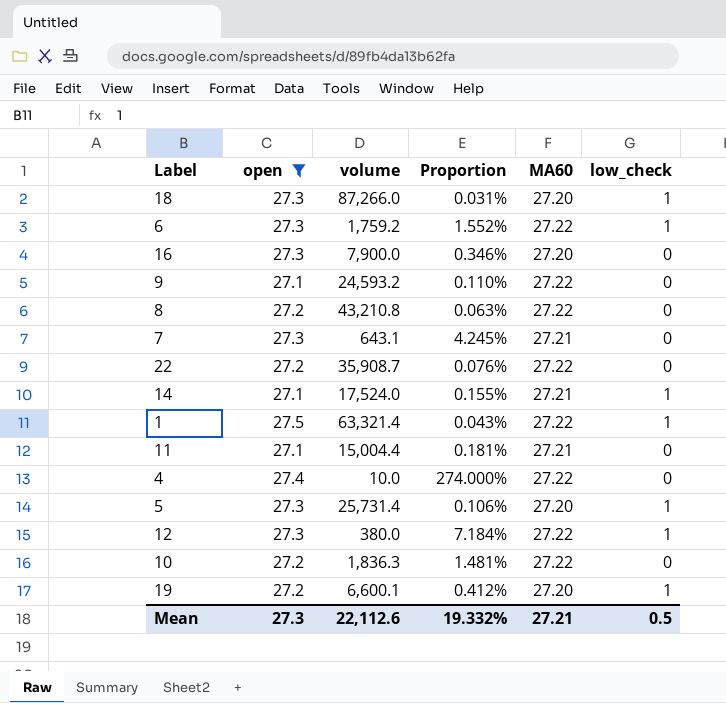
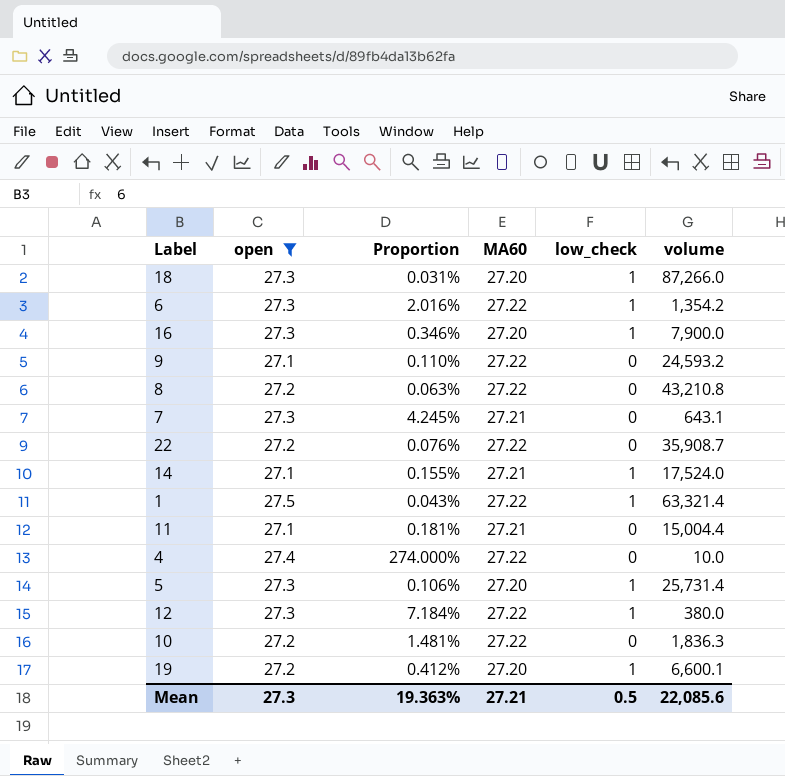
column volume | position: 3 -> 6
6 | Proportion: 1.552% -> 2.016%
6 | volume: 1,759.2 -> 1,354.2
16 | low_check: 0 -> 1
Mean | Proportion: 19.332% -> 19.363%
Mean | volume: 22,112.6 -> 22,085.6

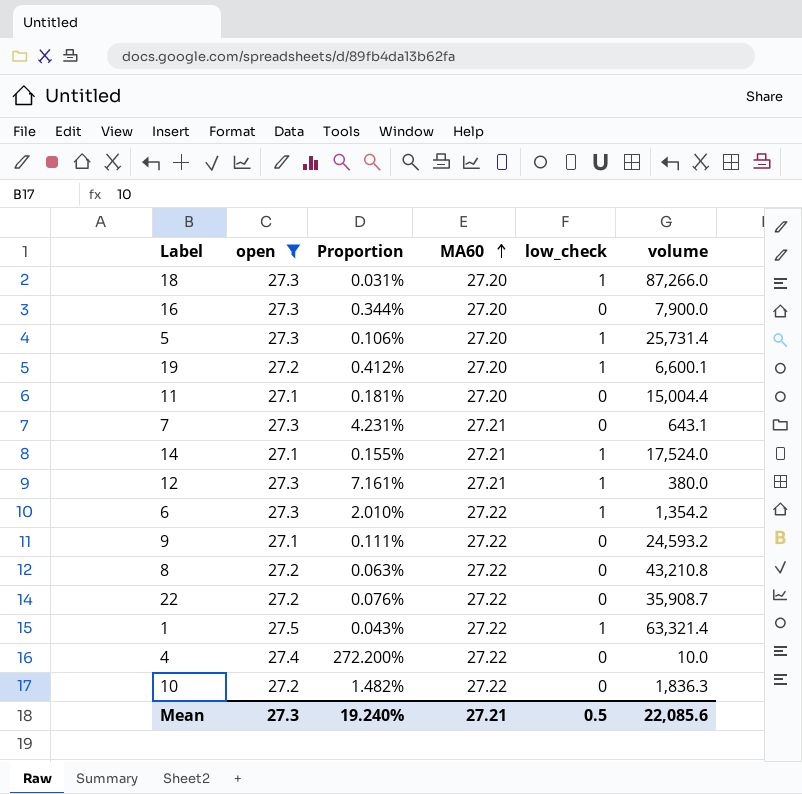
row order: none -> MA60 ascending
column Proportion | formula: [open] / [volume] -> [MA60] / [volume]
16 | low_check: 1 -> 0
11 | MA60: 27.21 -> 27.20
12 | MA60: 27.22 -> 27.21
Mean | Proportion: 19.363% -> 19.240%

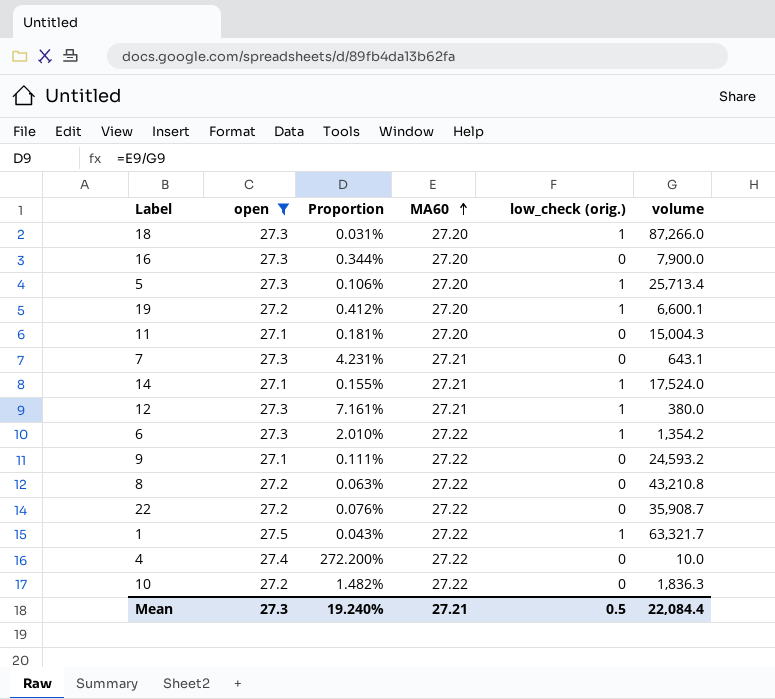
column name: low_check -> low_check (orig.)
5 | volume: 25,731.4 -> 25,713.4
11 | volume: 15,004.4 -> 15,004.3
1 | volume: 63,321.4 -> 63,321.7
Mean | volume: 22,085.6 -> 22,084.4

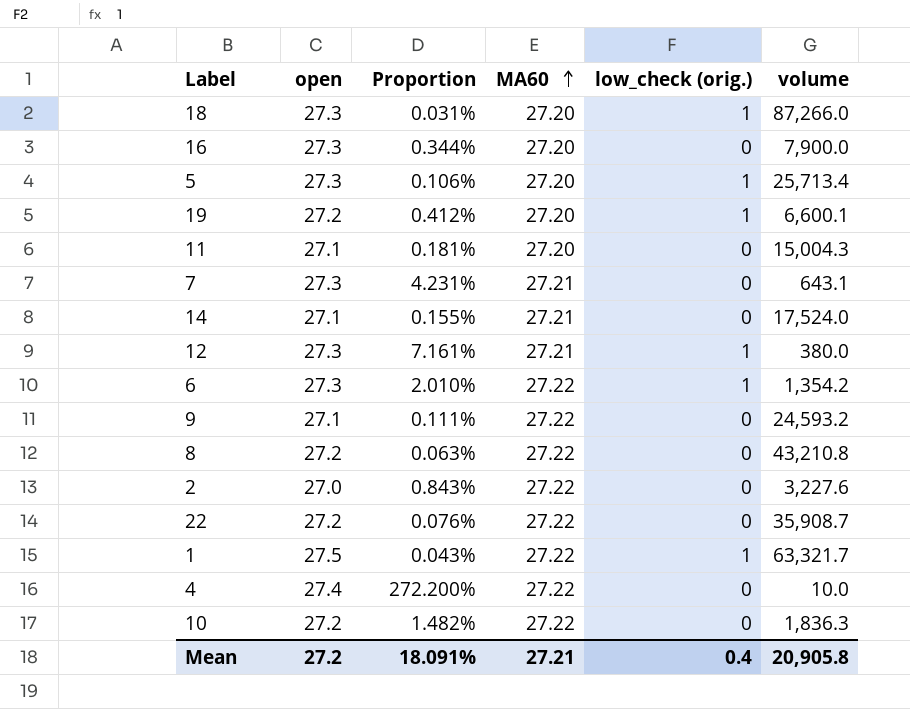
filter: open != 27.0 -> none
14 | low_check (orig.): 1 -> 0
Mean | open: 27.3 -> 27.2
Mean | Proportion: 19.240% -> 18.091%
Mean | low_check (orig.): 0.5 -> 0.4
Mean | volume: 22,084.4 -> 20,905.8

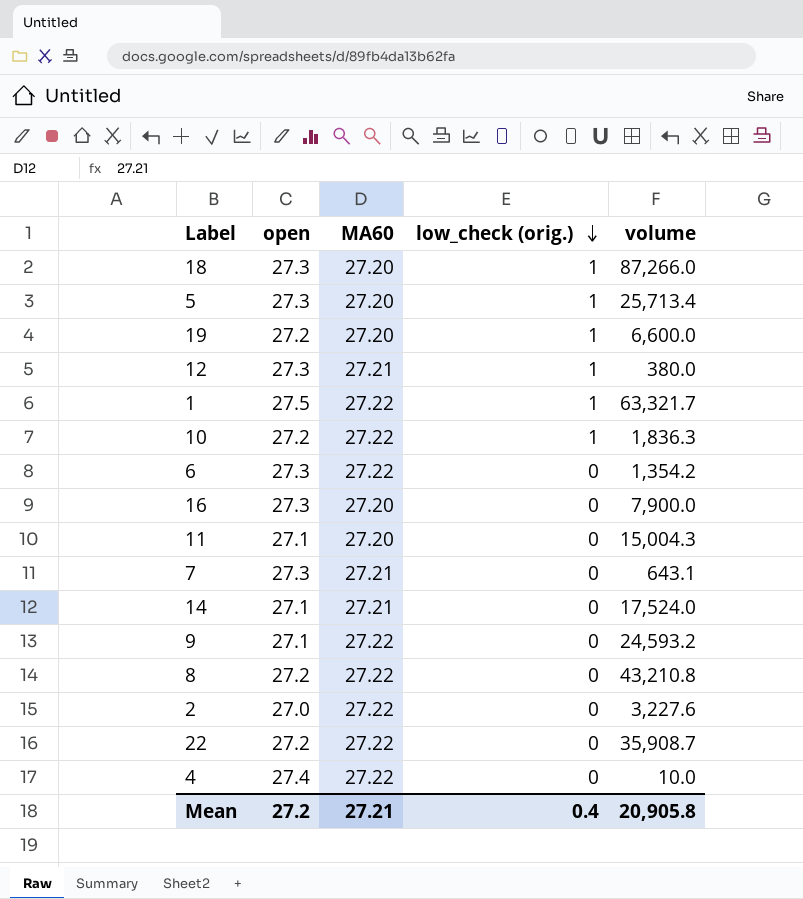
row order: MA60 ascending -> low_check (orig.) descending
column Proportion | formula: [MA60] / [volume] -> none
19 | volume: 6,600.1 -> 6,600.0
10 | low_check (orig.): 0 -> 1
6 | low_check (orig.): 1 -> 0

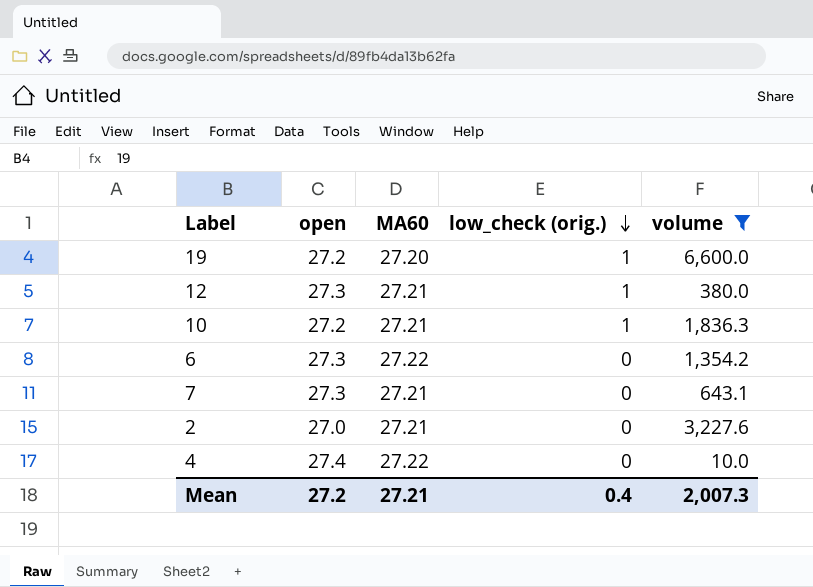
filter: none -> volume <= 6,600.0
10 | MA60: 27.22 -> 27.21
2 | MA60: 27.22 -> 27.21
Mean | volume: 20,905.8 -> 2,007.3

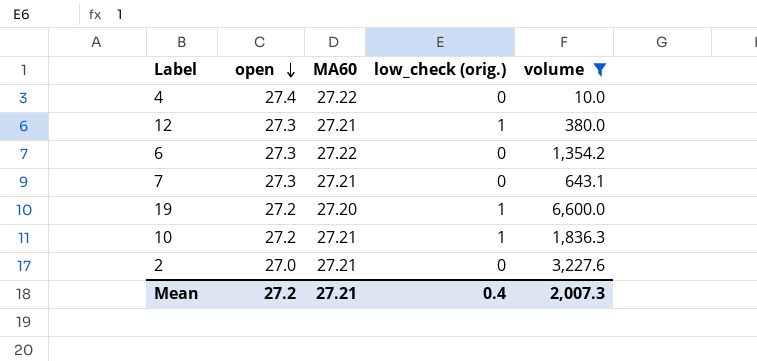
row order: low_check (orig.) descending -> open descending

